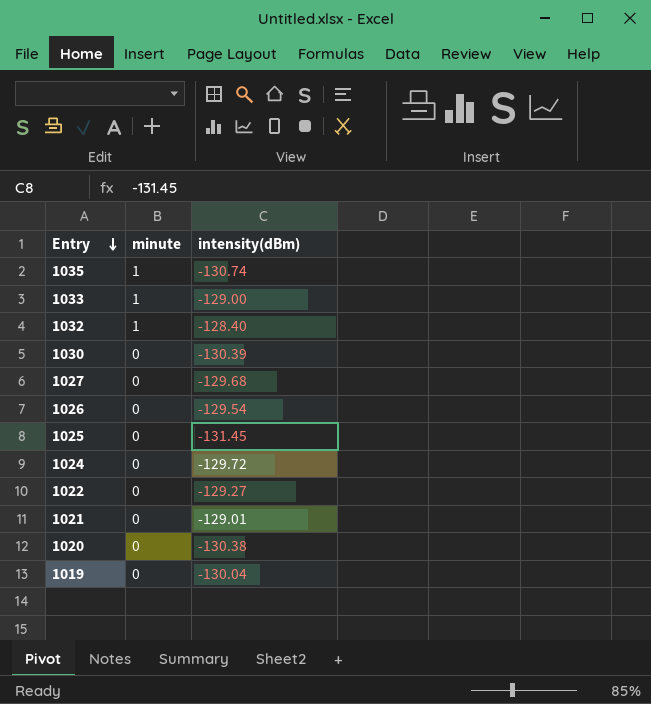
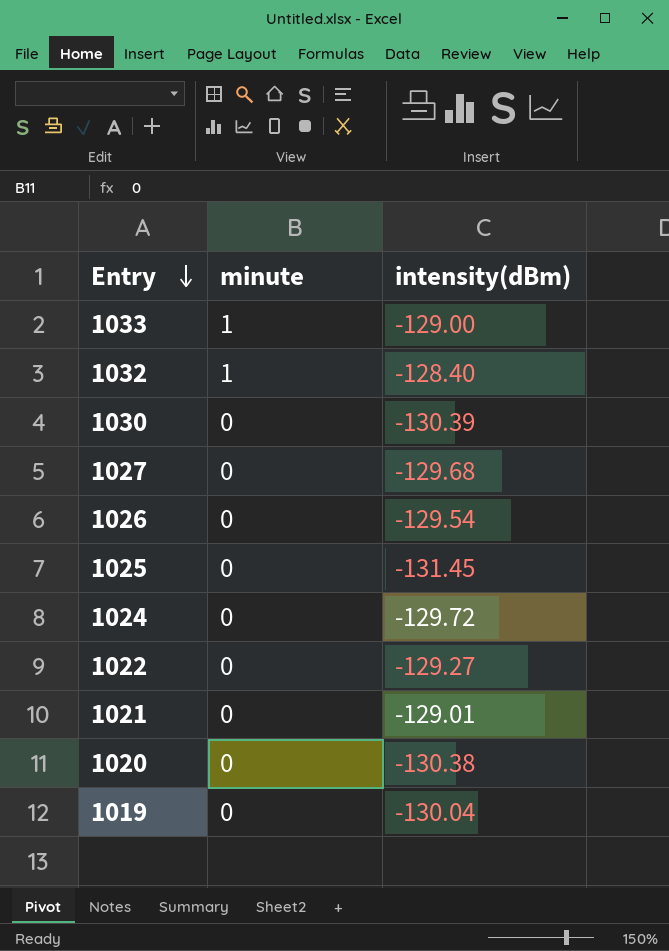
row 1035: 1 | -130.74 -> none

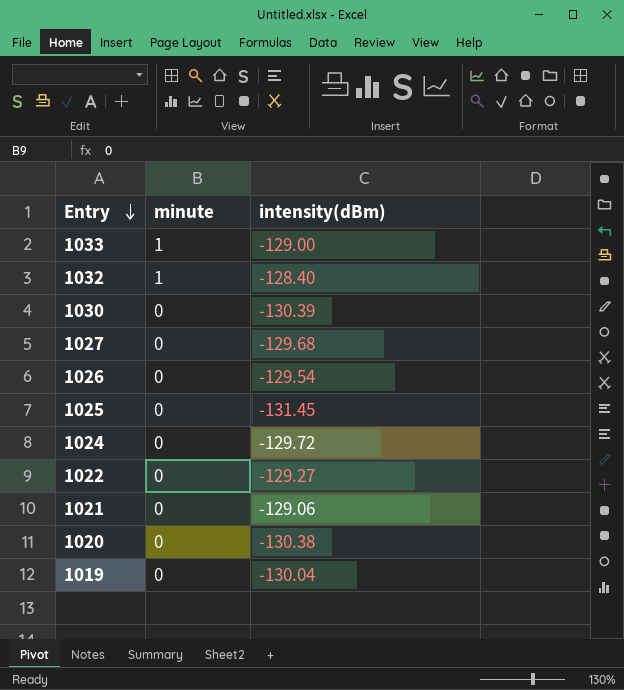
1021 | intensity(dBm): -129.01 -> -129.06

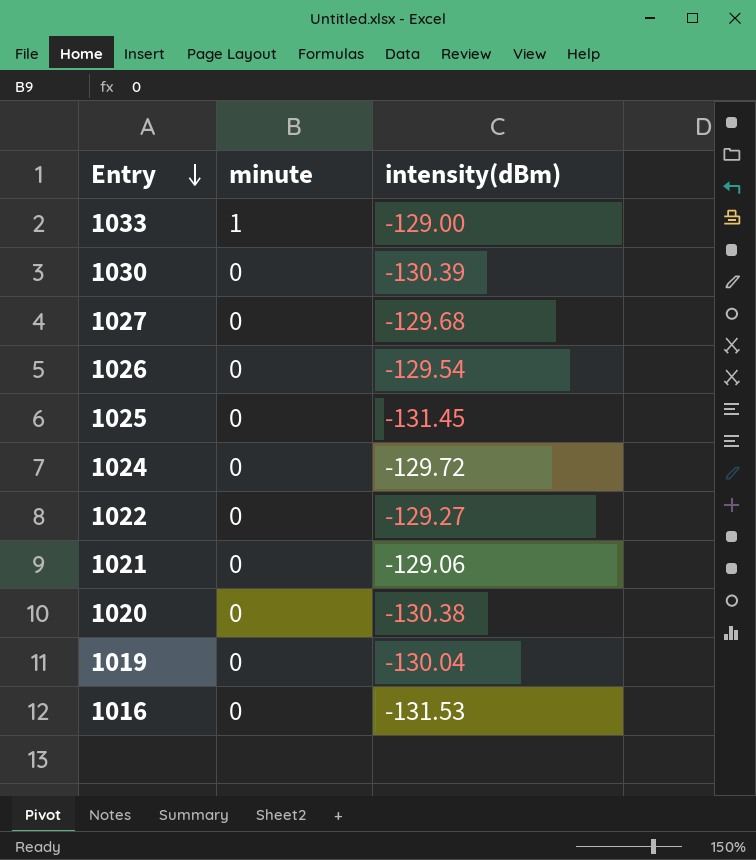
row 1032: 1 | -128.40 -> none
row 1016: none -> 0 | -131.53

